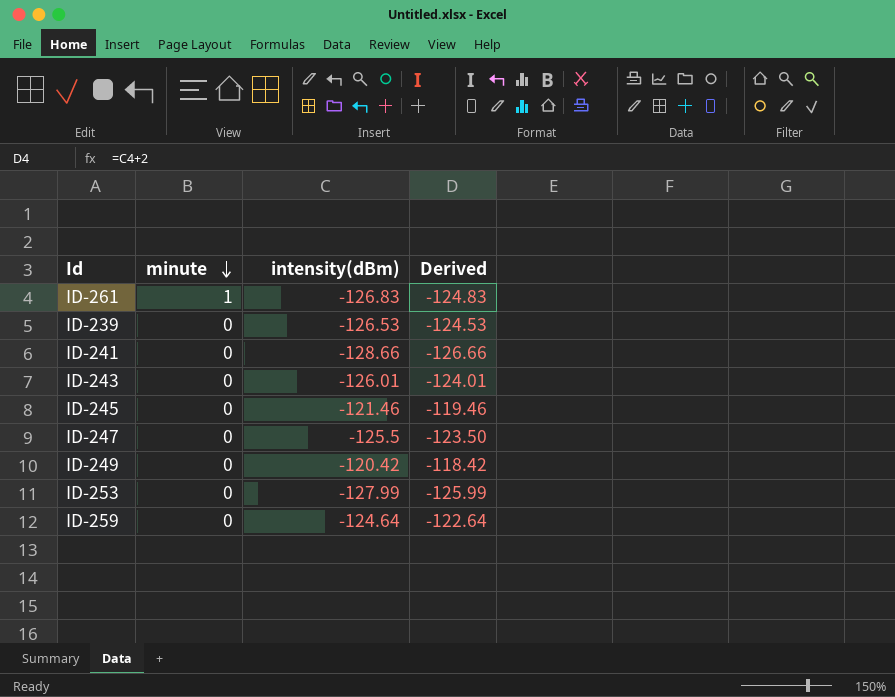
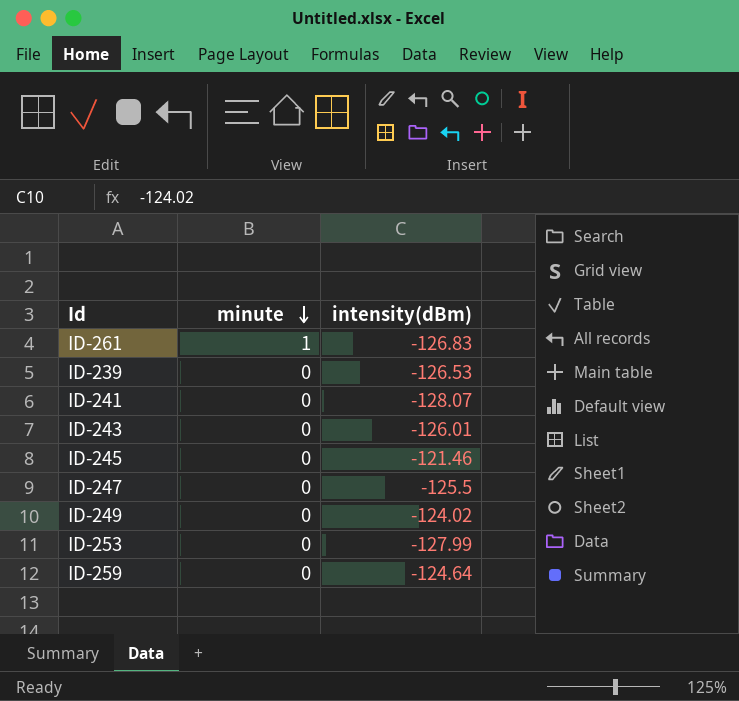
column Derived | formula: [intensity(dBm)] + 2 -> none
ID-241 | intensity(dBm): -128.66 -> -128.07
ID-249 | intensity(dBm): -120.42 -> -124.02

